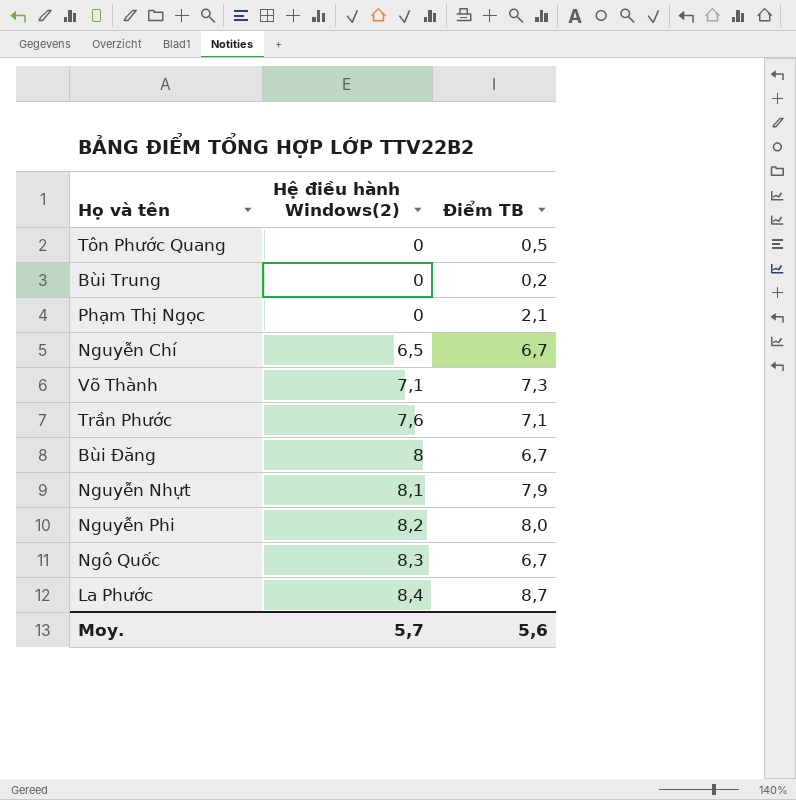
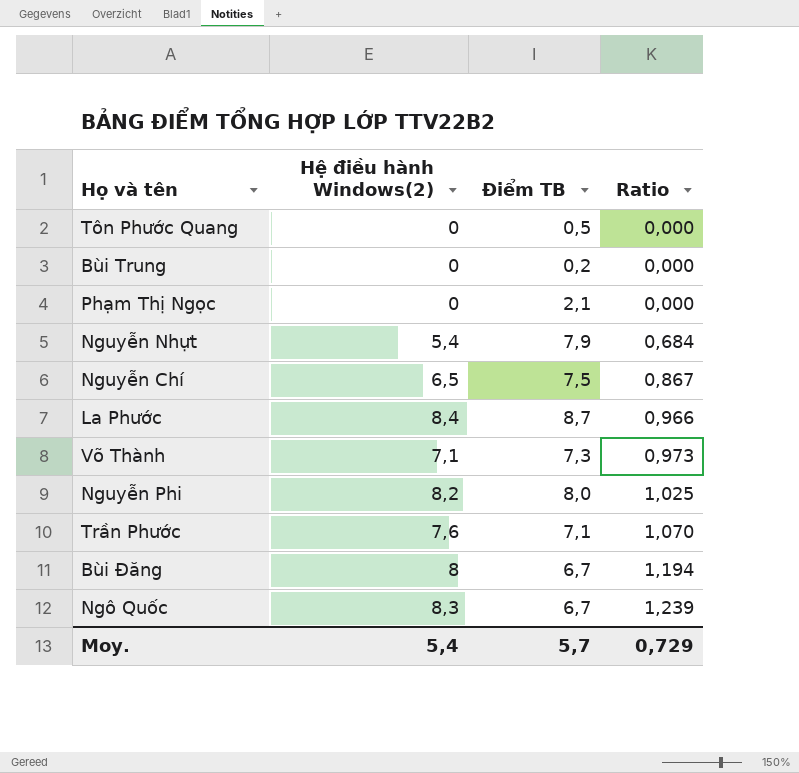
row order: Hệ điều hành Windows(2) ascending -> Ratio ascending
column Ratio | formula: none -> [Hệ điều hành Windows(2)] / [Điểm TB]
Nguyễn Nhựt | Hệ điều hành Windows(2): 8,1 -> 5,4
Nguyễn Chí | Điểm TB: 6,7 -> 7,5
Moy. | Hệ điều hành Windows(2): 5,7 -> 5,4
Moy. | Điểm TB: 5,6 -> 5,7

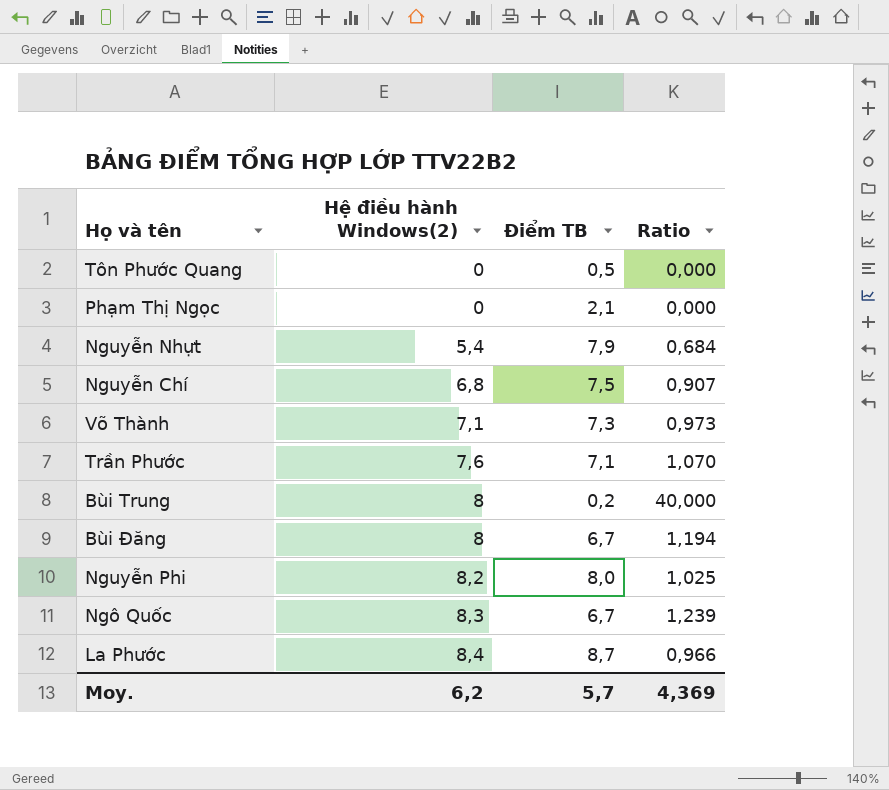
row order: Ratio ascending -> Hệ điều hành Windows(2) ascending
Nguyễn Chí | Hệ điều hành Windows(2): 6,5 -> 6,8
Nguyễn Chí | Ratio: 0,867 -> 0,907
Bùi Trung | Hệ điều hành Windows(2): 0 -> 8
Bùi Trung | Ratio: 0,000 -> 40,000
Moy. | Hệ điều hành Windows(2): 5,4 -> 6,2
Moy. | Ratio: 0,729 -> 4,369

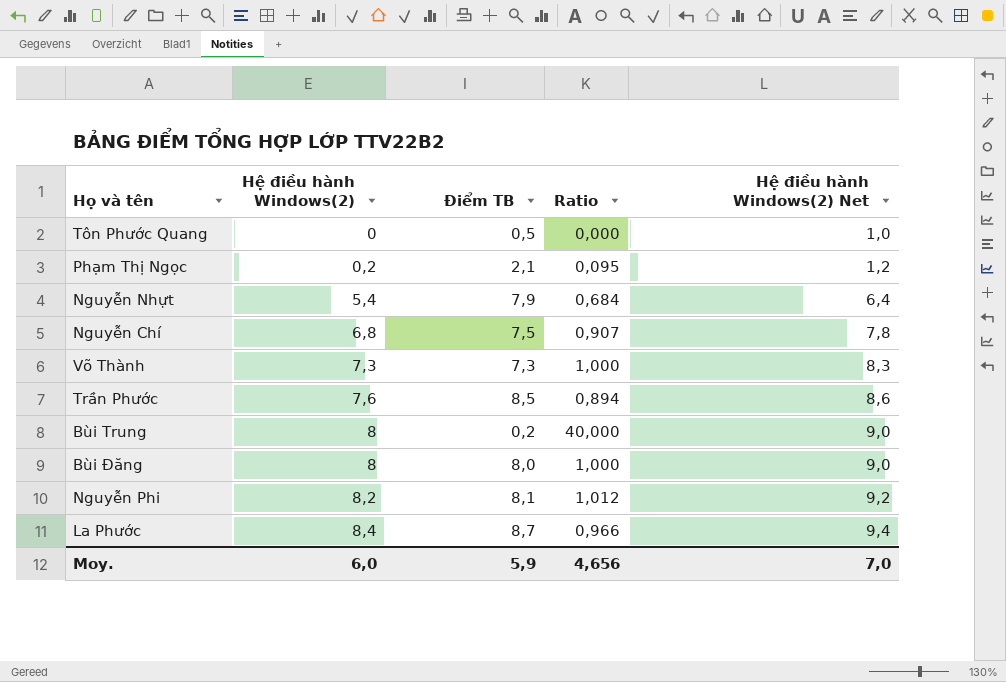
column Hệ điều hành Windows(2) Net | formula: none -> [Hệ điều hành Windows(2)] + 1
row Ngô Quốc: 8,3 | 6,7 | 1,239 -> none
Phạm Thị Ngọc | Hệ điều hành Windows(2): 0 -> 0,2
Phạm Thị Ngọc | Ratio: 0,000 -> 0,095
Võ Thành | Hệ điều hành Windows(2): 7,1 -> 7,3
Võ Thành | Ratio: 0,973 -> 1,000
Trần Phước | Điểm TB: 7,1 -> 8,5
Trần Phước | Ratio: 1,070 -> 0,894
Bùi Đăng | Điểm TB: 6,7 -> 8,0
Bùi Đăng | Ratio: 1,194 -> 1,000
Nguyễn Phi | Điểm TB: 8,0 -> 8,1
Nguyễn Phi | Ratio: 1,025 -> 1,012
Moy. | Hệ điều hành Windows(2): 6,2 -> 6,0
Moy. | Điểm TB: 5,7 -> 5,9
Moy. | Ratio: 4,369 -> 4,656

